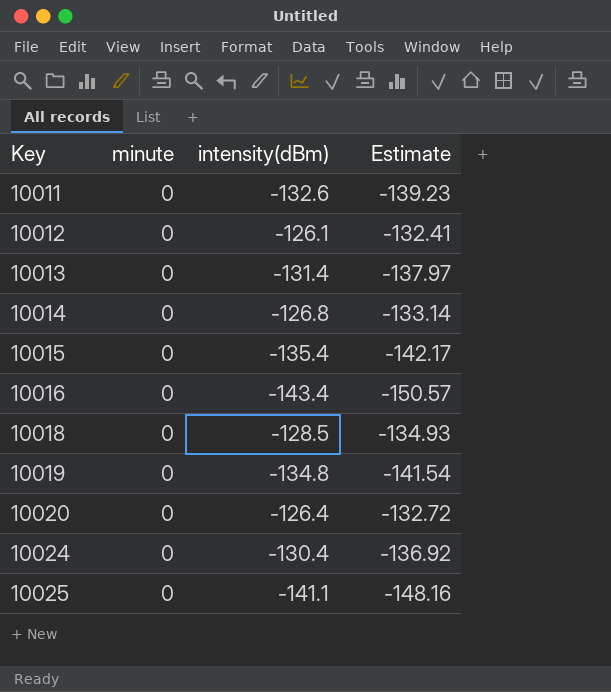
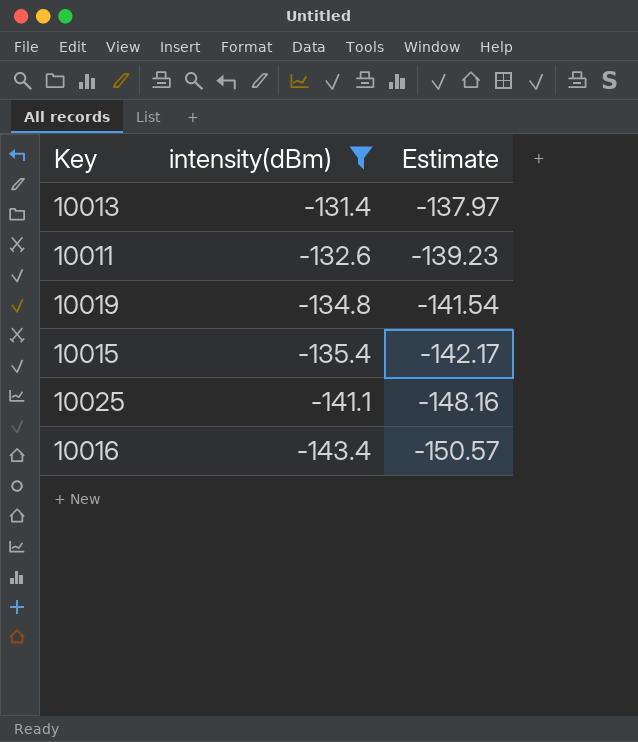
filter: none -> intensity(dBm) <= -131.4
row order: Key ascending -> intensity(dBm) descending
column minute | position: 2 -> none

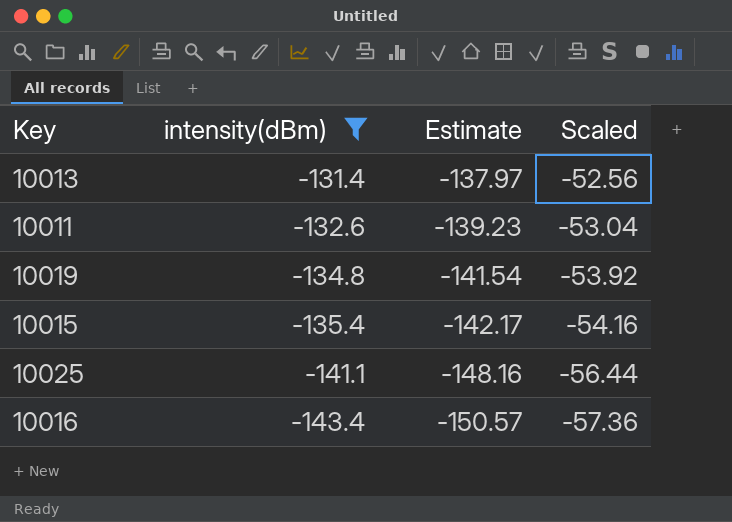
column Scaled | formula: none -> [intensity(dBm)] * 0.4

